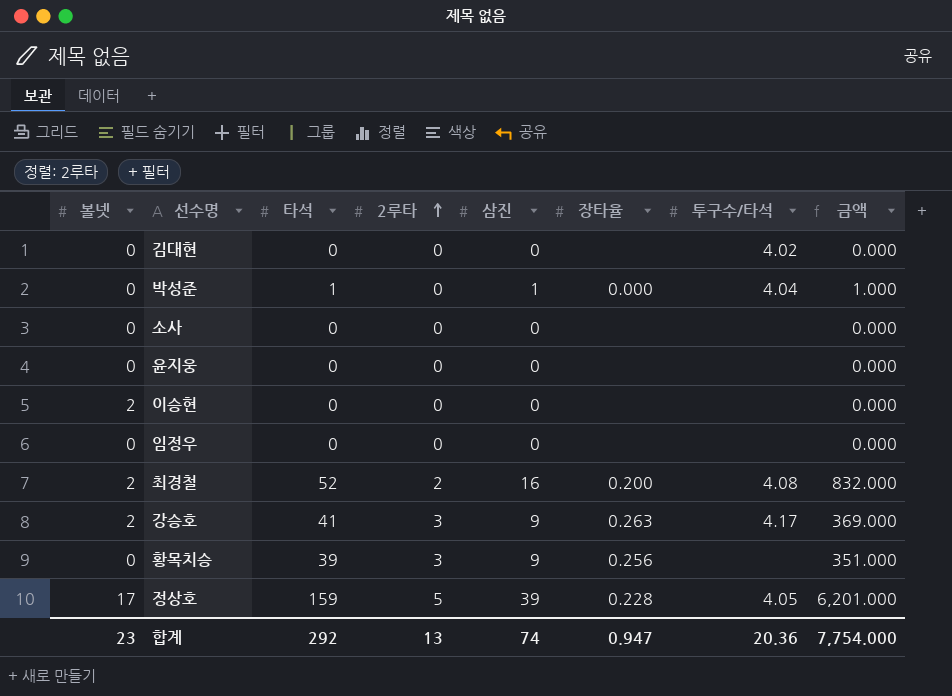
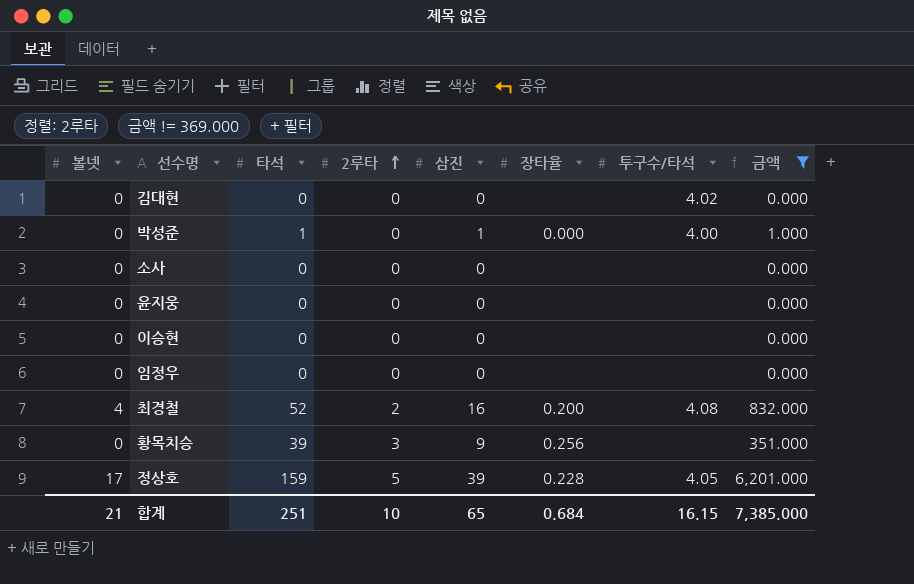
filter: none -> 금액 != 369.000
박성준 | 투구수/타석: 4.04 -> 4.00
이승현 | 볼넷: 2 -> 0
최경철 | 볼넷: 2 -> 4
합계 | 볼넷: 23 -> 21
합계 | 타석: 292 -> 251
합계 | 2루타: 13 -> 10
합계 | 삼진: 74 -> 65
합계 | 장타율: 0.947 -> 0.684
합계 | 투구수/타석: 20.36 -> 16.15
합계 | 금액: 7,754.000 -> 7,385.000

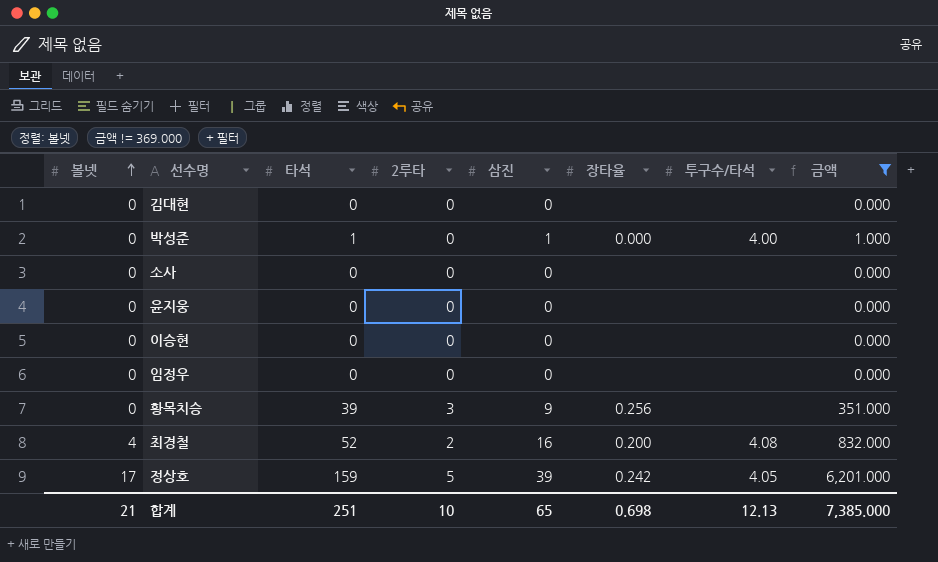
row order: 2루타 ascending -> 볼넷 ascending
김대현 | 투구수/타석: 4.02 -> none
정상호 | 장타율: 0.228 -> 0.242
합계 | 장타율: 0.684 -> 0.698
합계 | 투구수/타석: 16.15 -> 12.13

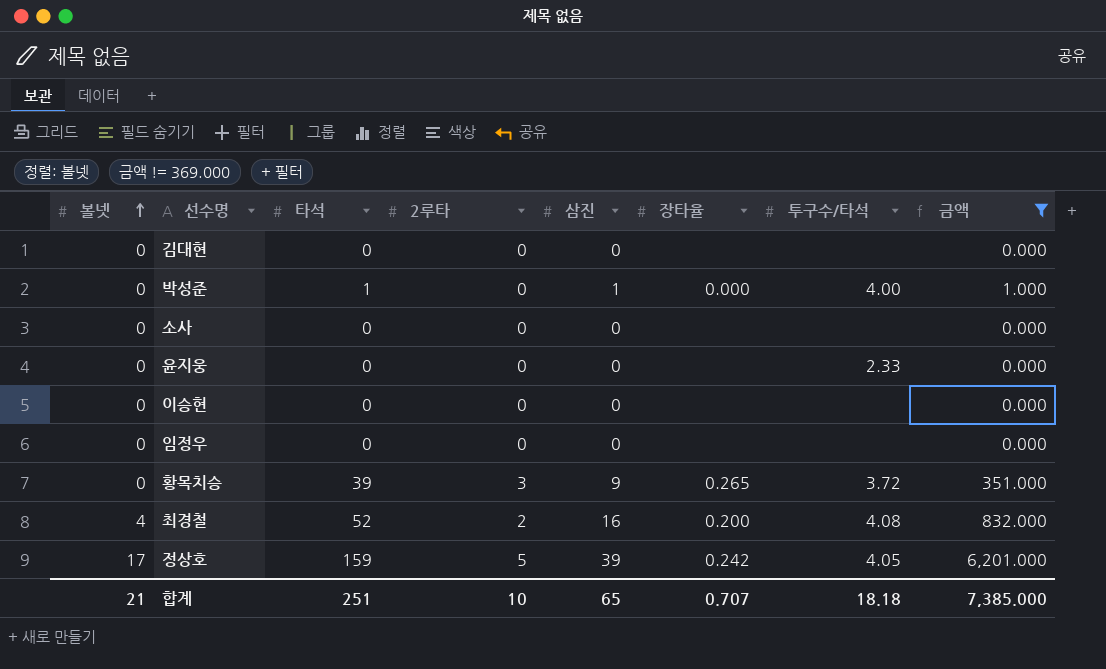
윤지웅 | 투구수/타석: none -> 2.33
황목치승 | 장타율: 0.256 -> 0.265
황목치승 | 투구수/타석: none -> 3.72
합계 | 장타율: 0.698 -> 0.707
합계 | 투구수/타석: 12.13 -> 18.18

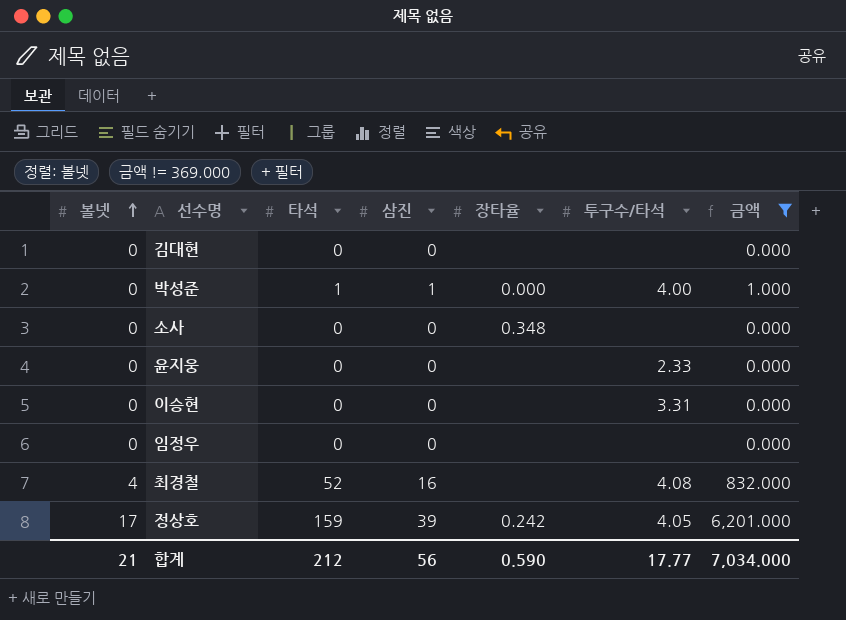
column 2루타 | position: 4 -> none
row 황목치승: 0 | 39 | 3 | 9 | 0.265 | 3.72 | 351.000 -> none
소사 | 장타율: none -> 0.348
이승현 | 투구수/타석: none -> 3.31
최경철 | 장타율: 0.200 -> none
합계 | 타석: 251 -> 212
합계 | 삼진: 65 -> 56
합계 | 장타율: 0.707 -> 0.590
합계 | 투구수/타석: 18.18 -> 17.77
합계 | 금액: 7,385.000 -> 7,034.000

